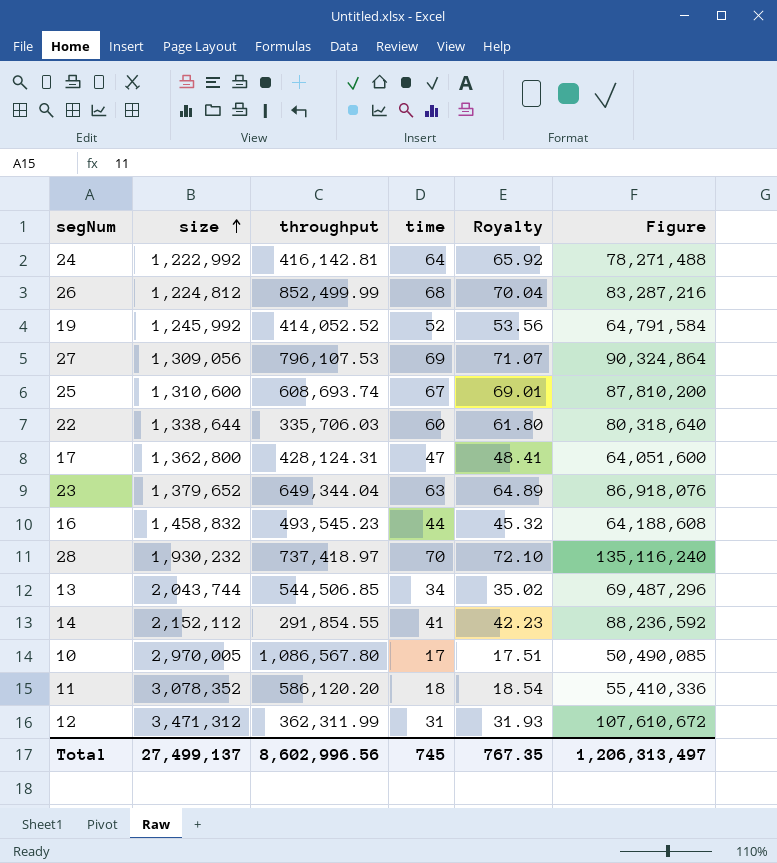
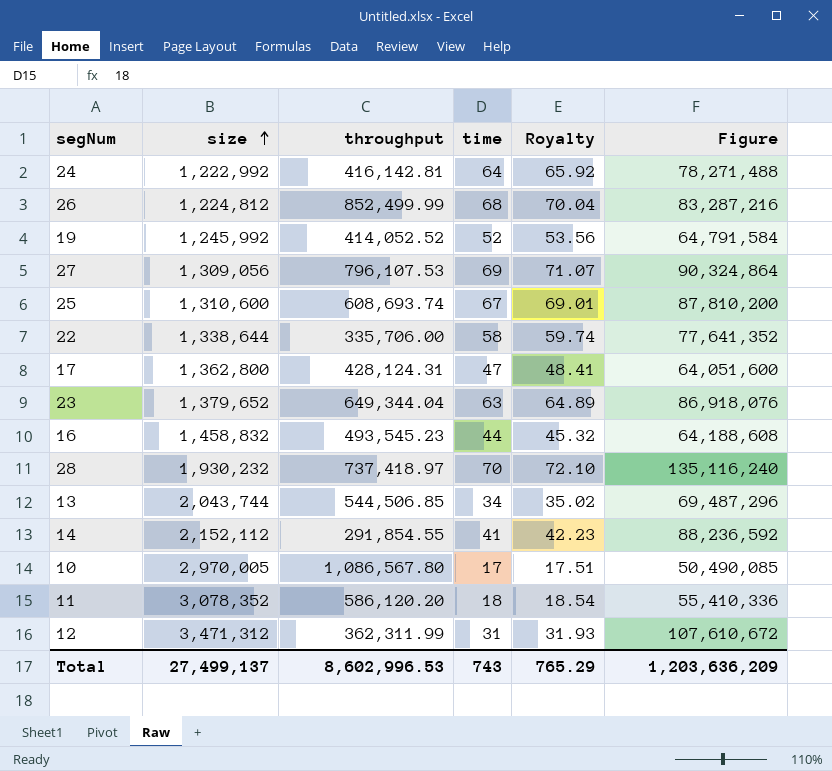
22 | throughput: 335,706.03 -> 335,706.00
22 | time: 60 -> 58
22 | Royalty: 61.80 -> 59.74
22 | Figure: 80,318,640 -> 77,641,352
Total | throughput: 8,602,996.56 -> 8,602,996.53
Total | time: 745 -> 743
Total | Royalty: 767.35 -> 765.29
Total | Figure: 1,206,313,497 -> 1,203,636,209

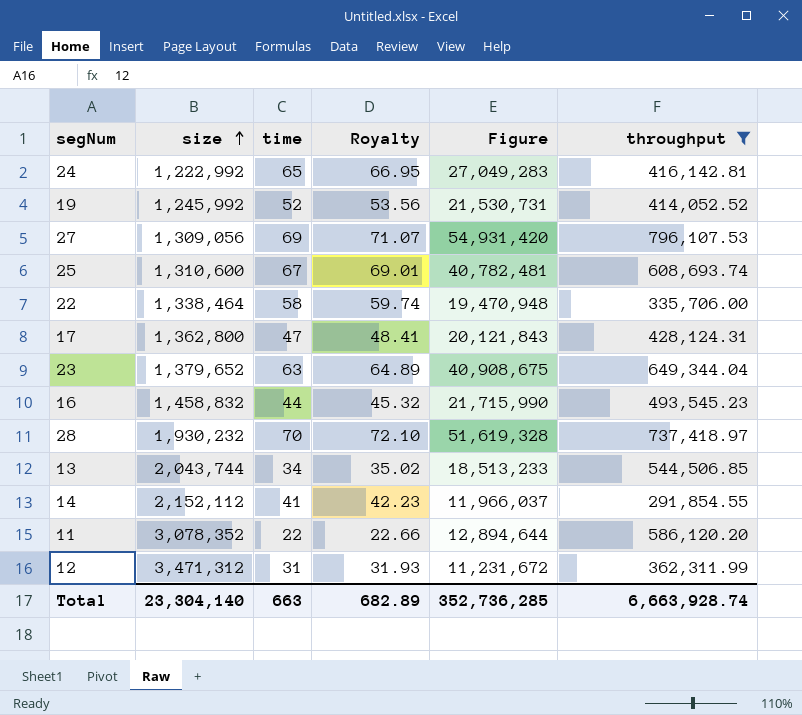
filter: none -> throughput <= 796,107.53
column Figure | formula: [size] * [time] -> [time] * [throughput]
column throughput | position: 3 -> 6
24 | time: 64 -> 65
24 | Royalty: 65.92 -> 66.95
22 | size: 1,338,644 -> 1,338,464
11 | time: 18 -> 22
11 | Royalty: 18.54 -> 22.66
Total | size: 27,499,137 -> 23,304,140
Total | time: 743 -> 663
Total | Royalty: 765.29 -> 682.89
Total | Figure: 1,203,636,209 -> 352,736,285
Total | throughput: 8,602,996.53 -> 6,663,928.74

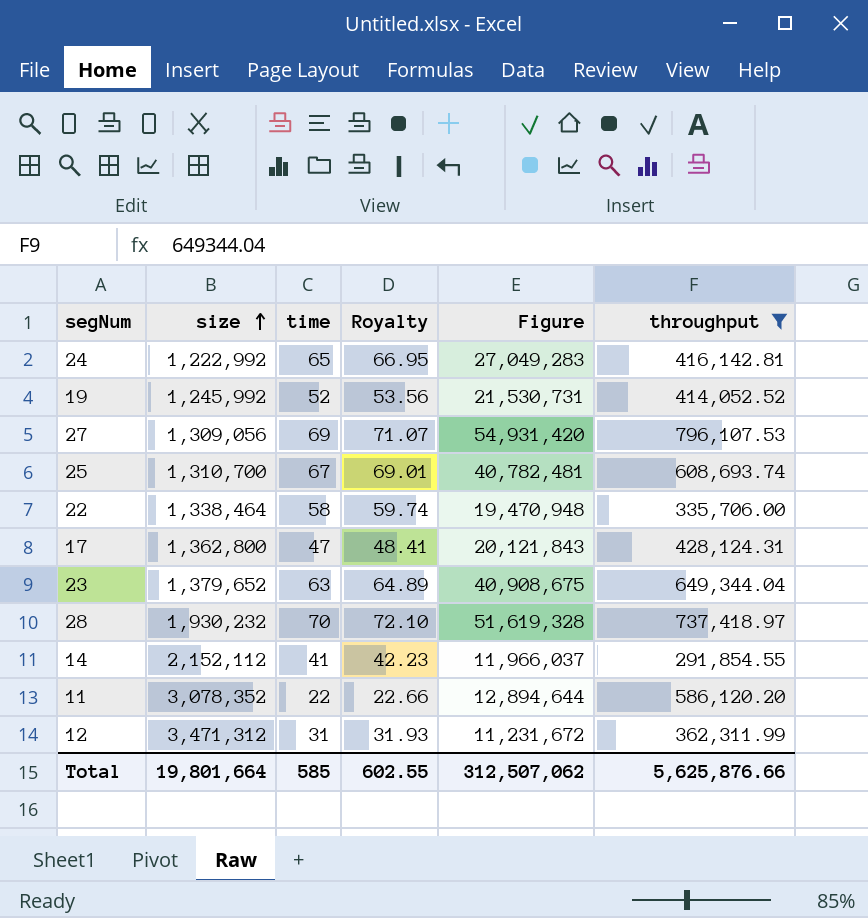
row 16: 1,458,832 | 44 | 45.32 | 21,715,990 | 493,545.23 -> none
row 13: 2,043,744 | 34 | 35.02 | 18,513,233 | 544,506.85 -> none
25 | size: 1,310,600 -> 1,310,700
Total | size: 23,304,140 -> 19,801,664
Total | time: 663 -> 585
Total | Royalty: 682.89 -> 602.55
Total | Figure: 352,736,285 -> 312,507,062
Total | throughput: 6,663,928.74 -> 5,625,876.66

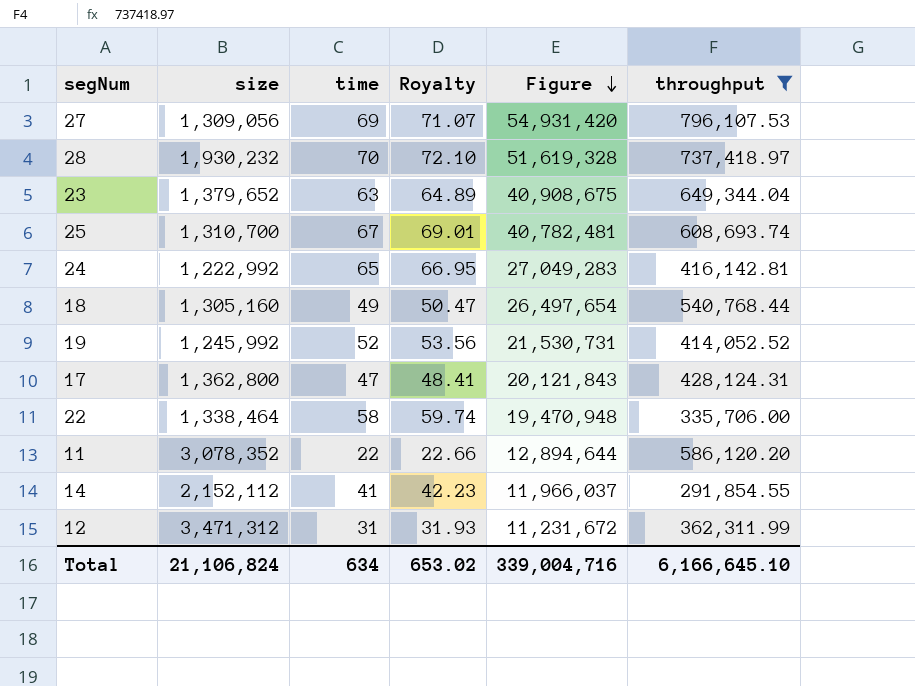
row order: size ascending -> Figure descending
row 18: none -> 1,305,160 | 49 | 50.47 | 26,497,654 | 540,768.44
Total | size: 19,801,664 -> 21,106,824
Total | time: 585 -> 634
Total | Royalty: 602.55 -> 653.02
Total | Figure: 312,507,062 -> 339,004,716
Total | throughput: 5,625,876.66 -> 6,166,645.10

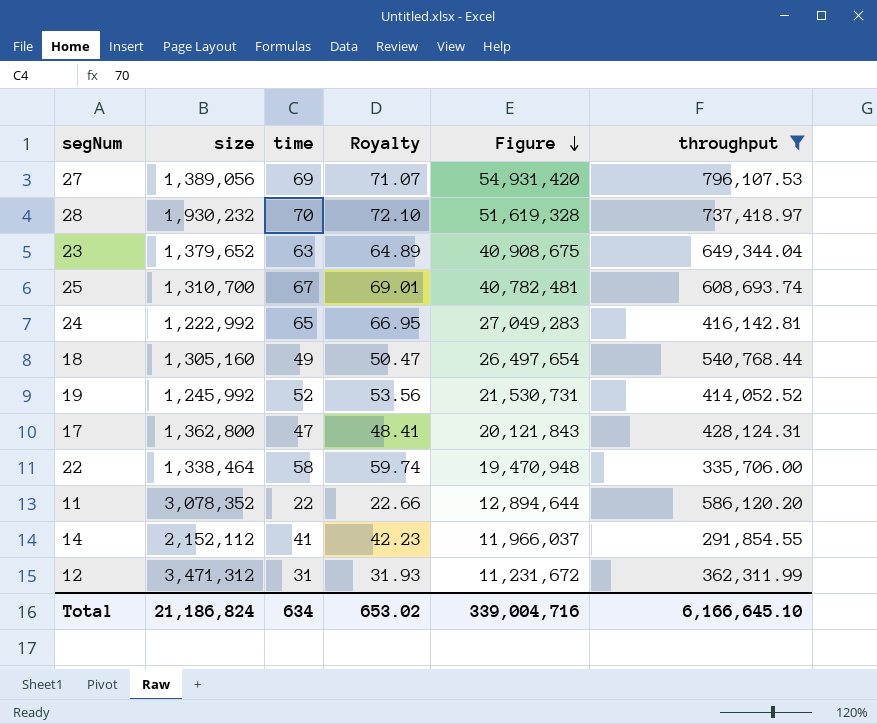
27 | size: 1,309,056 -> 1,389,056
Total | size: 21,106,824 -> 21,186,824

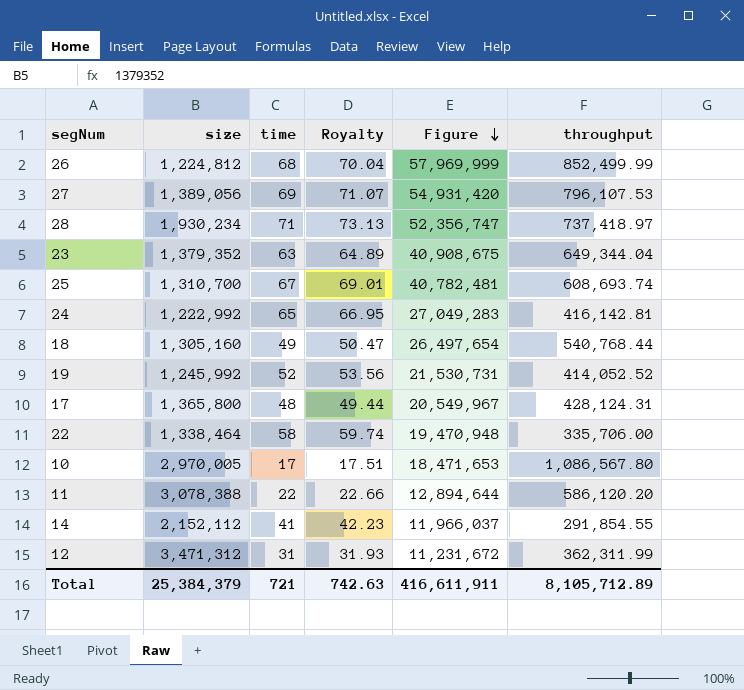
filter: throughput <= 796,107.53 -> none
28 | size: 1,930,232 -> 1,930,234
28 | time: 70 -> 71
28 | Royalty: 72.10 -> 73.13
28 | Figure: 51,619,328 -> 52,356,747
23 | size: 1,379,652 -> 1,379,352
17 | size: 1,362,800 -> 1,365,800
17 | time: 47 -> 48
17 | Royalty: 48.41 -> 49.44
17 | Figure: 20,121,843 -> 20,549,967
11 | size: 3,078,352 -> 3,078,388
Total | size: 21,186,824 -> 25,384,379
Total | time: 634 -> 721
Total | Royalty: 653.02 -> 742.63
Total | Figure: 339,004,716 -> 416,611,911
Total | throughput: 6,166,645.10 -> 8,105,712.89

